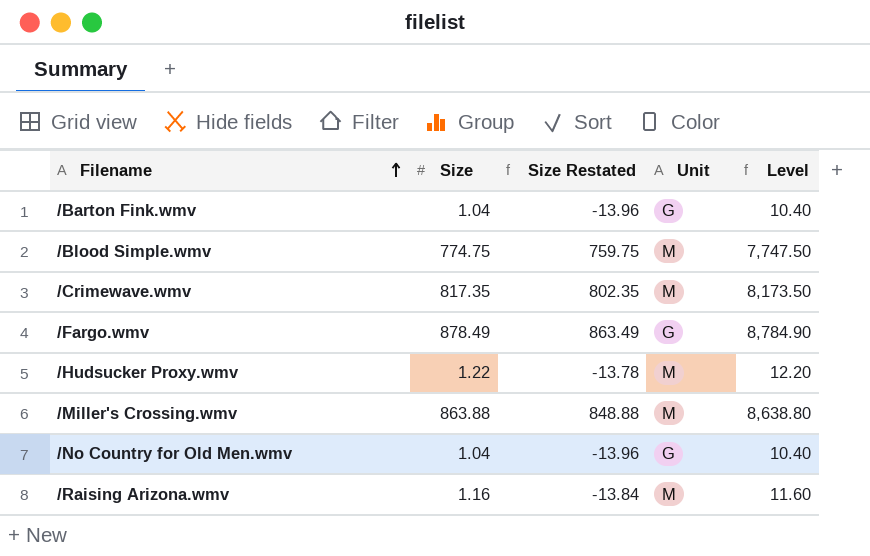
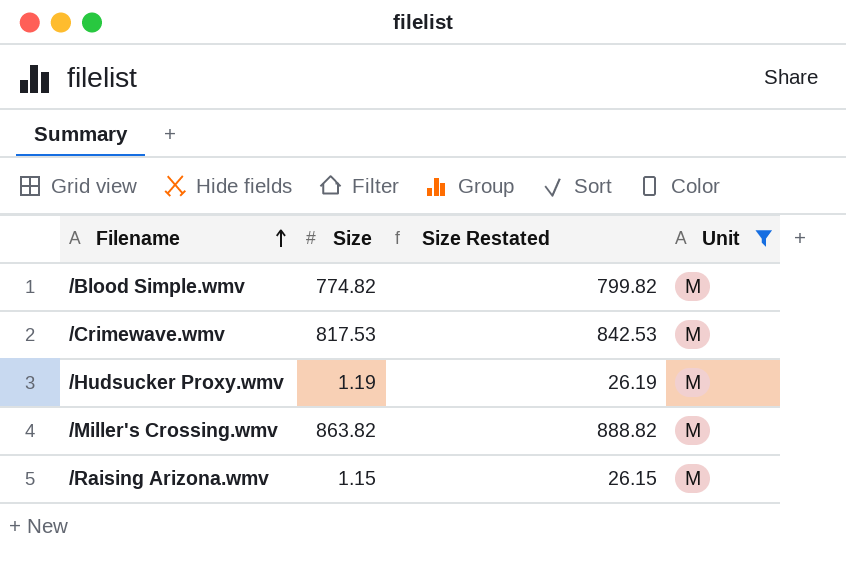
filter: none -> Unit = M
column Level | formula: [Size] * 10 -> none
column Size Restated | formula: [Size] - 15 -> [Size] + 25
/Blood Simple.wmv | Size: 774.75 -> 774.82
/Crimewave.wmv | Size: 817.35 -> 817.53
/Hudsucker Proxy.wmv | Size: 1.22 -> 1.19
/Miller's Crossing.wmv | Size: 863.88 -> 863.82
/Raising Arizona.wmv | Size: 1.16 -> 1.15

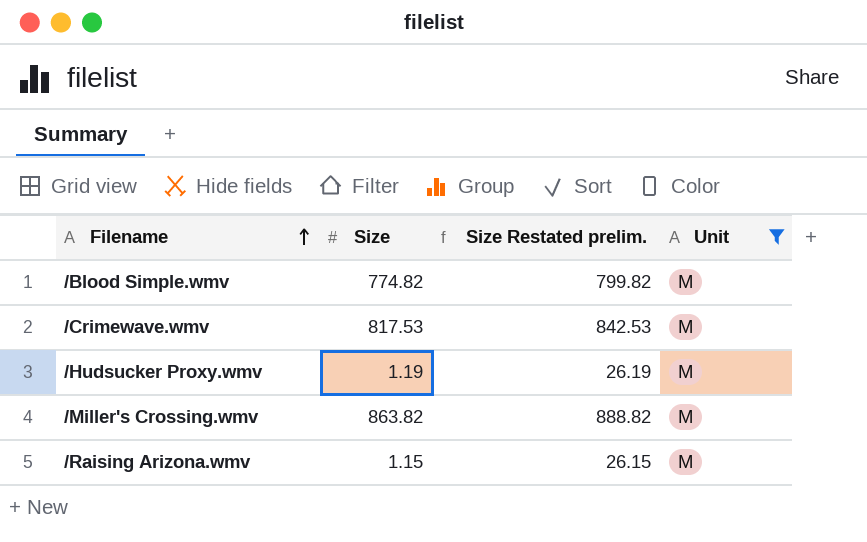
column name: Size Restated -> Size Restated prelim.

